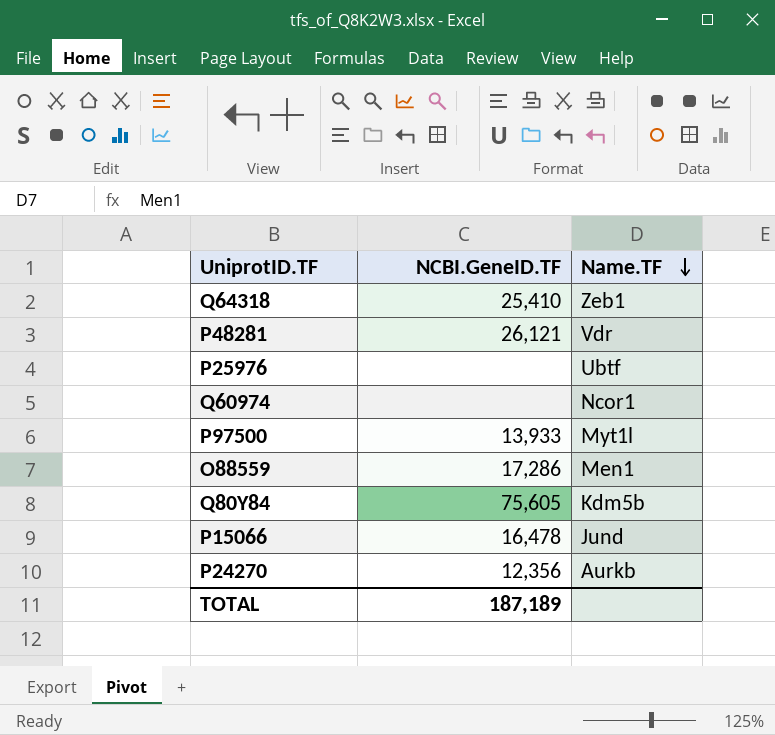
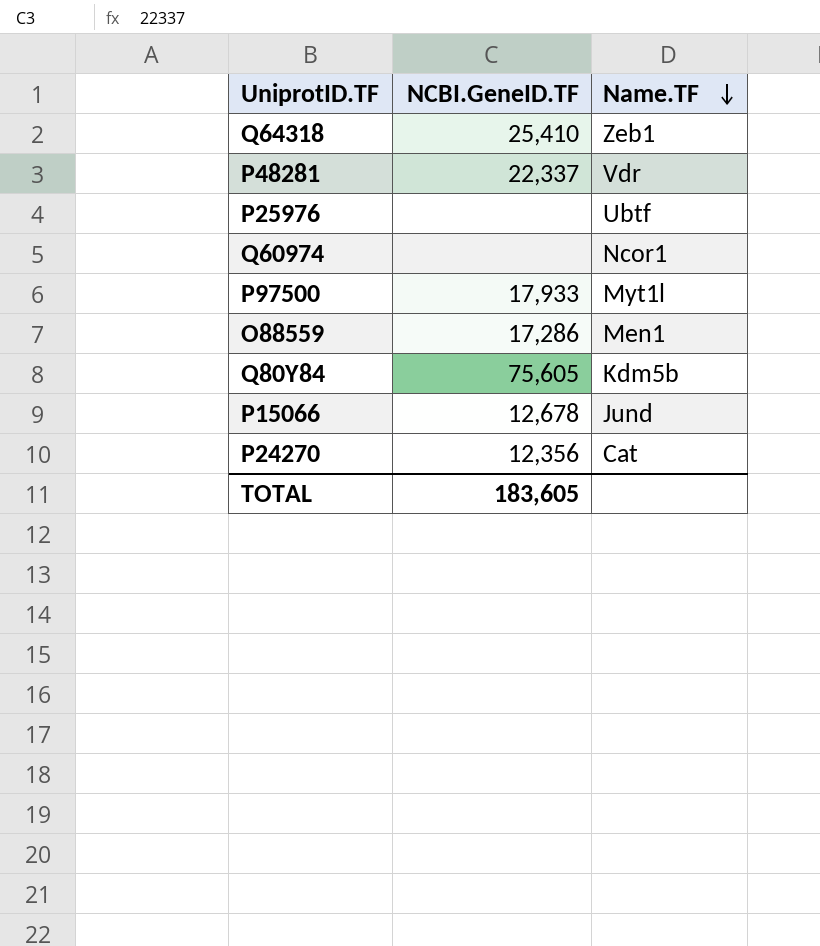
P48281 | NCBI.GeneID.TF: 26,121 -> 22,337
P97500 | NCBI.GeneID.TF: 13,933 -> 17,933
P15066 | NCBI.GeneID.TF: 16,478 -> 12,678
P24270 | Name.TF: Aurkb -> Cat
TOTAL | NCBI.GeneID.TF: 187,189 -> 183,605

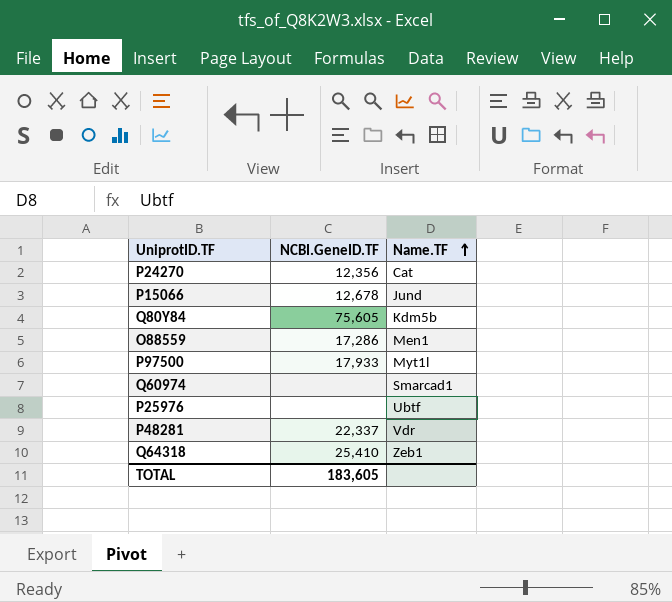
row order: Name.TF descending -> Name.TF ascending
Q60974 | Name.TF: Ncor1 -> Smarcad1

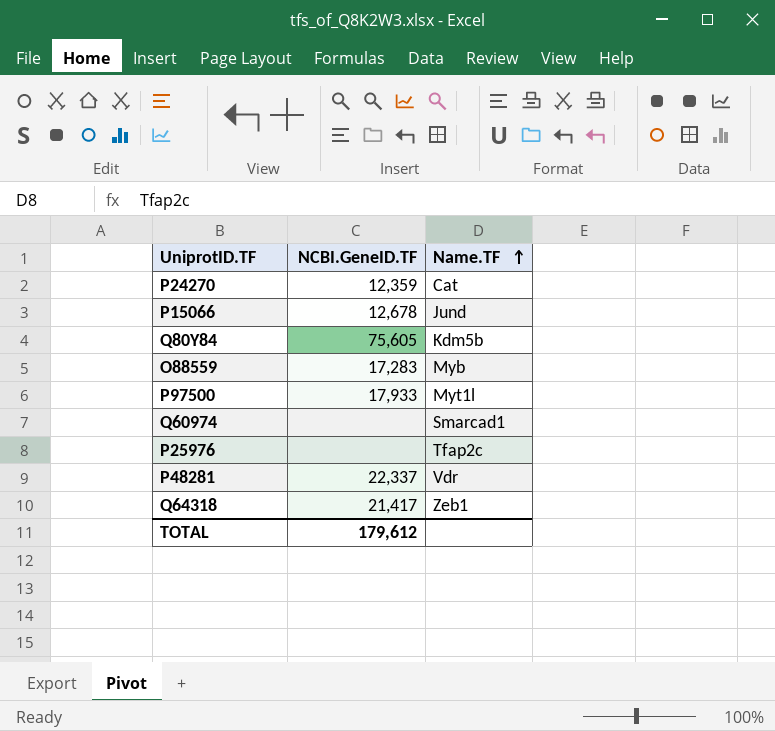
P24270 | NCBI.GeneID.TF: 12,356 -> 12,359
O88559 | NCBI.GeneID.TF: 17,286 -> 17,283
O88559 | Name.TF: Men1 -> Myb
P25976 | Name.TF: Ubtf -> Tfap2c
Q64318 | NCBI.GeneID.TF: 25,410 -> 21,417
TOTAL | NCBI.GeneID.TF: 183,605 -> 179,612

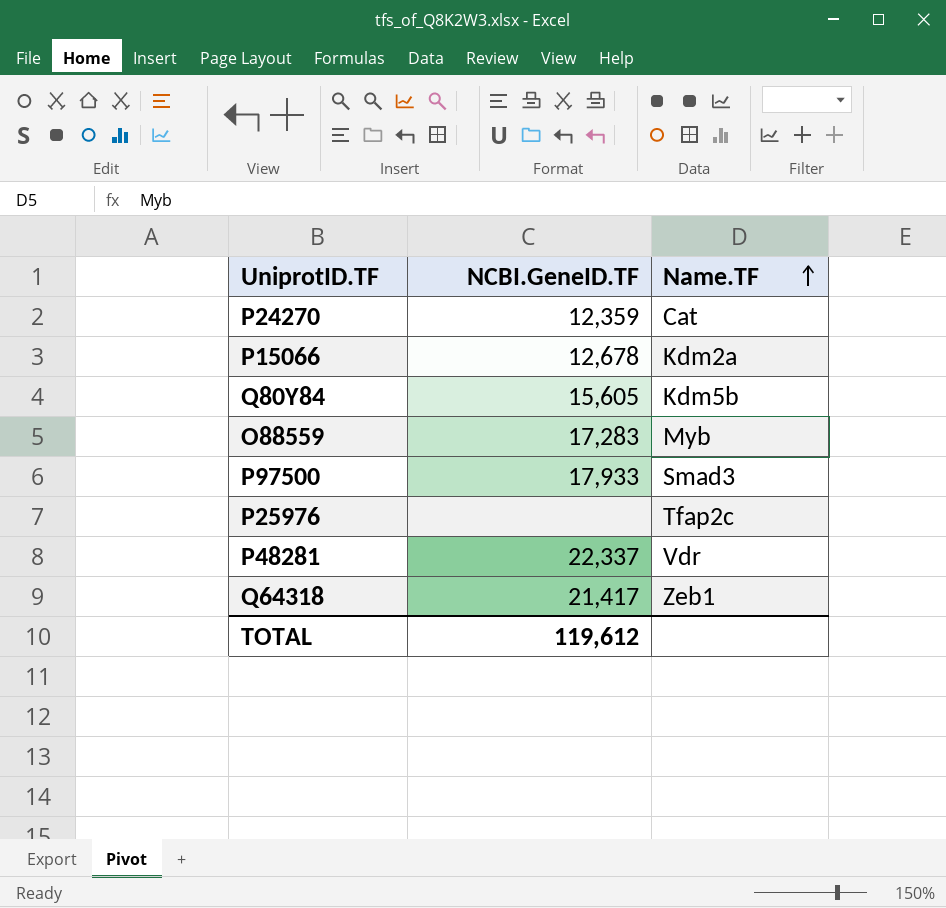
row Q60974: none | Smarcad1 -> none
P15066 | Name.TF: Jund -> Kdm2a
Q80Y84 | NCBI.GeneID.TF: 75,605 -> 15,605
P97500 | Name.TF: Myt1l -> Smad3
TOTAL | NCBI.GeneID.TF: 179,612 -> 119,612

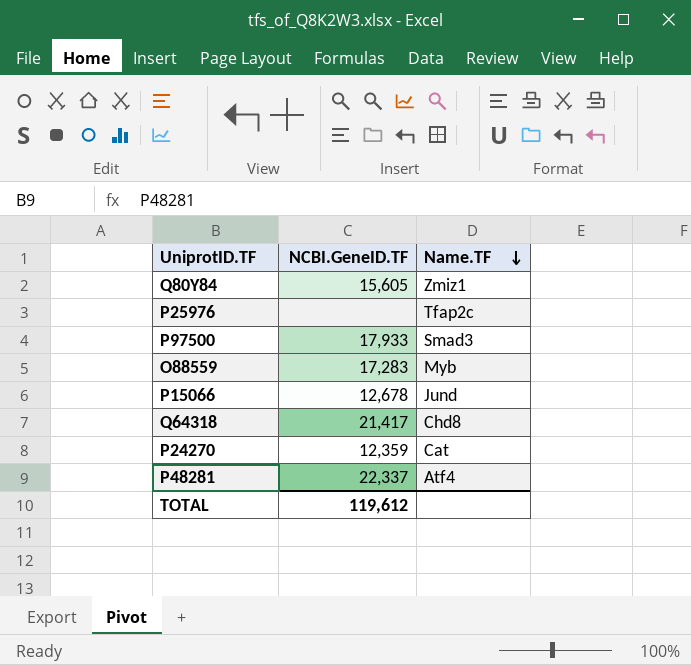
row order: Name.TF ascending -> Name.TF descending
Q80Y84 | Name.TF: Kdm5b -> Zmiz1
P15066 | Name.TF: Kdm2a -> Jund
Q64318 | Name.TF: Zeb1 -> Chd8
P48281 | Name.TF: Vdr -> Atf4

